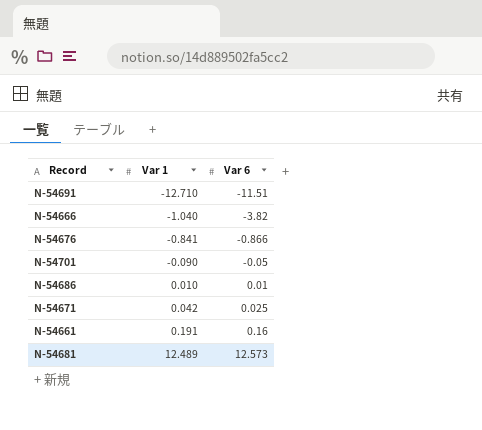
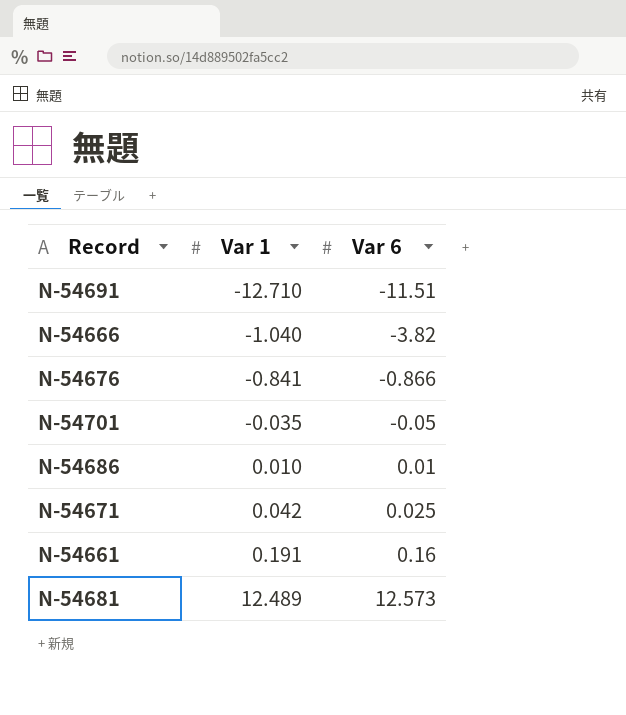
N-54701 | Var 1: -0.090 -> -0.035

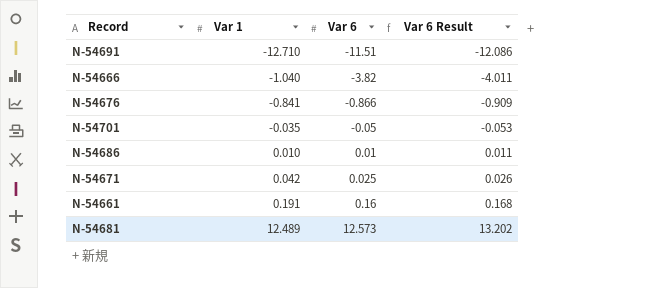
column Var 6 Result | formula: none -> [Var 6] * 1.05

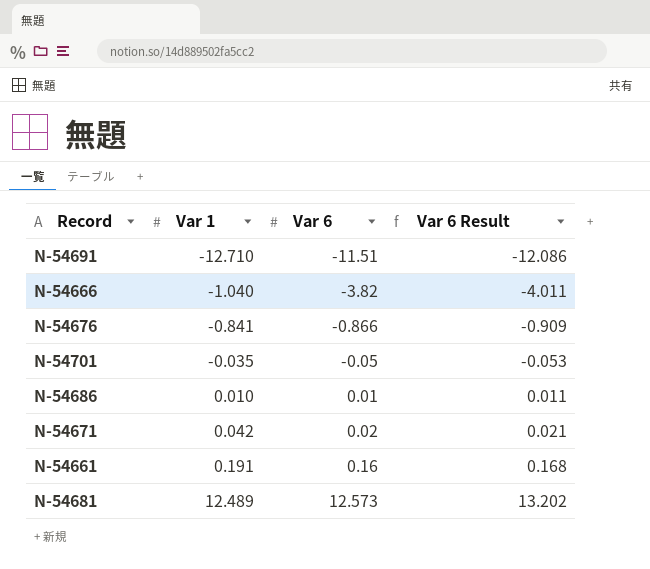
N-54671 | Var 6: 0.025 -> 0.02
N-54671 | Var 6 Result: 0.026 -> 0.021

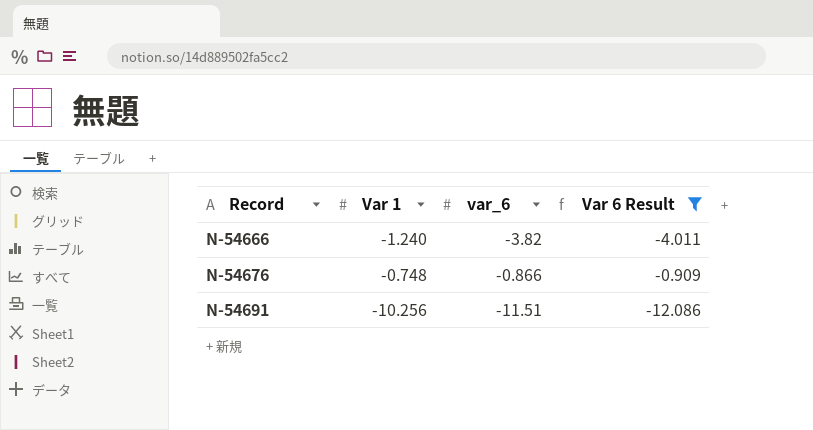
filter: none -> Var 6 Result <= -0.909
row order: Var 1 ascending -> Record ascending
column name: Var 6 -> var_6
N-54666 | Var 1: -1.040 -> -1.240
N-54676 | Var 1: -0.841 -> -0.748
N-54691 | Var 1: -12.710 -> -10.256

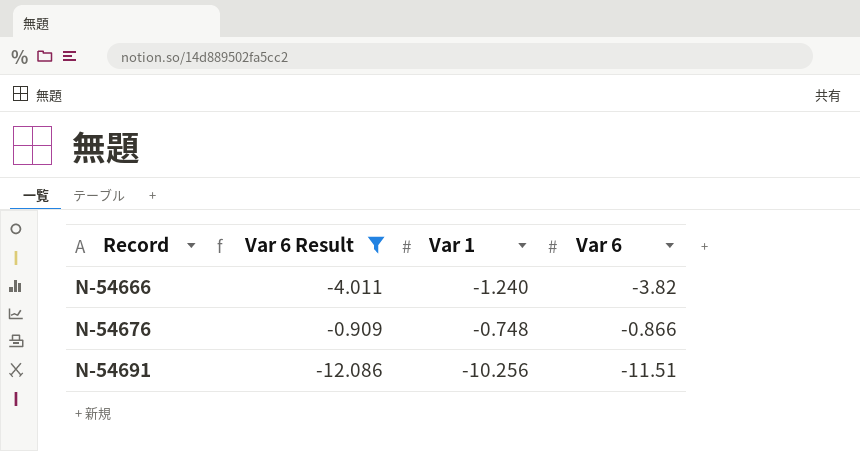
column Var 6 Result | position: 4 -> 2
column name: var_6 -> Var 6

